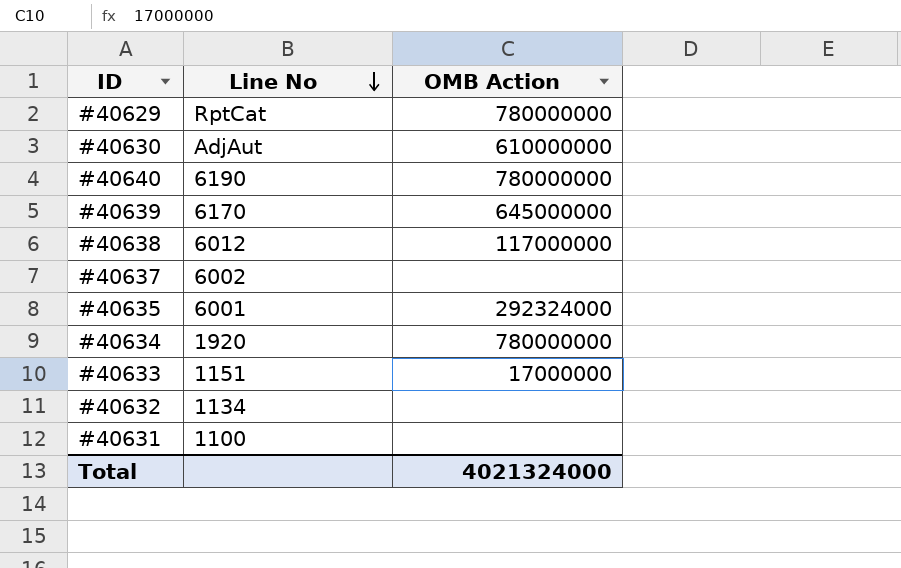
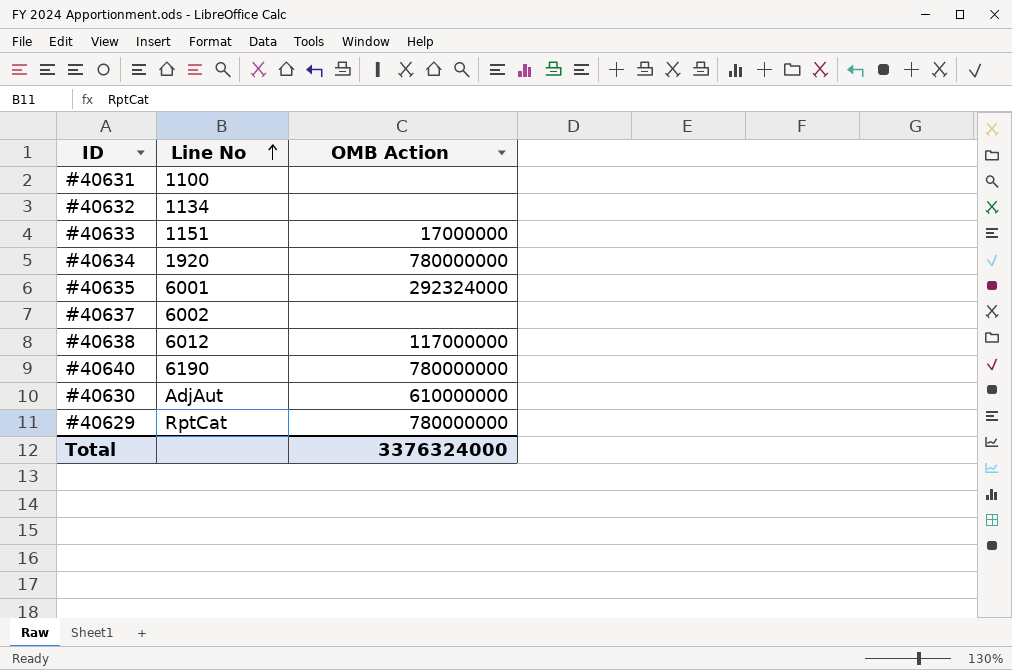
row order: Line No descending -> Line No ascending
row #40639: 6170 | 645000000 -> none
Total | OMB Action: 4021324000 -> 3376324000

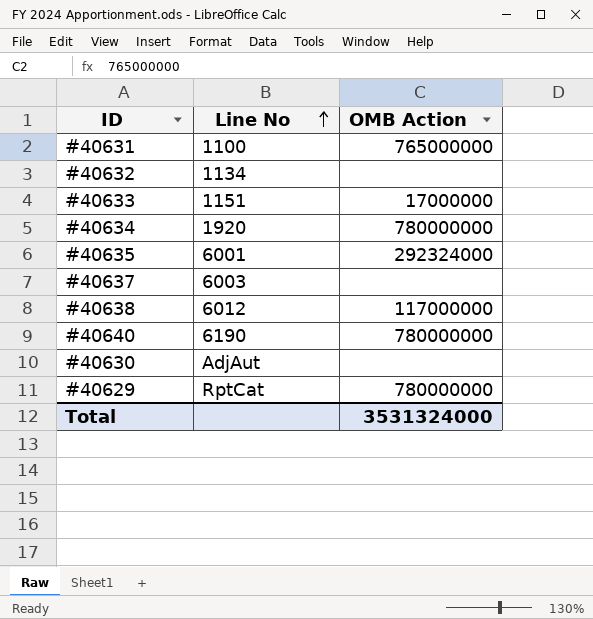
#40631 | OMB Action: none -> 765000000
#40637 | Line No: 6002 -> 6003
#40630 | OMB Action: 610000000 -> none
Total | OMB Action: 3376324000 -> 3531324000

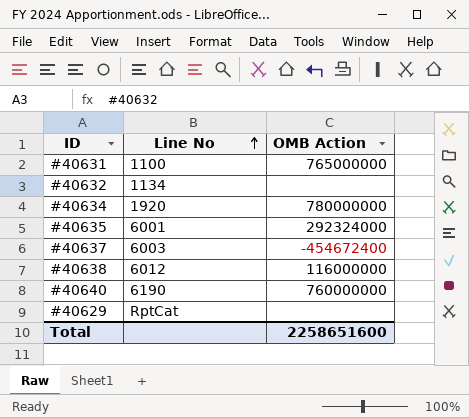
row #40633: 1151 | 17000000 -> none
row #40630: AdjAut | none -> none
#40637 | OMB Action: none -> -454672400
#40638 | OMB Action: 117000000 -> 116000000
#40640 | OMB Action: 780000000 -> 760000000
#40629 | OMB Action: 780000000 -> none
Total | OMB Action: 3531324000 -> 2258651600

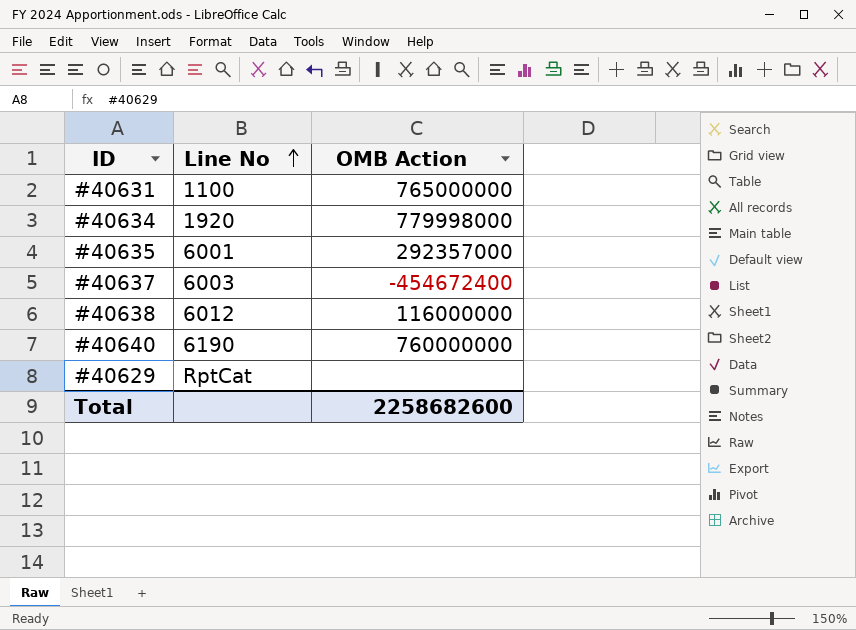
row #40632: 1134 | none -> none
#40634 | OMB Action: 780000000 -> 779998000
#40635 | OMB Action: 292324000 -> 292357000
Total | OMB Action: 2258651600 -> 2258682600

